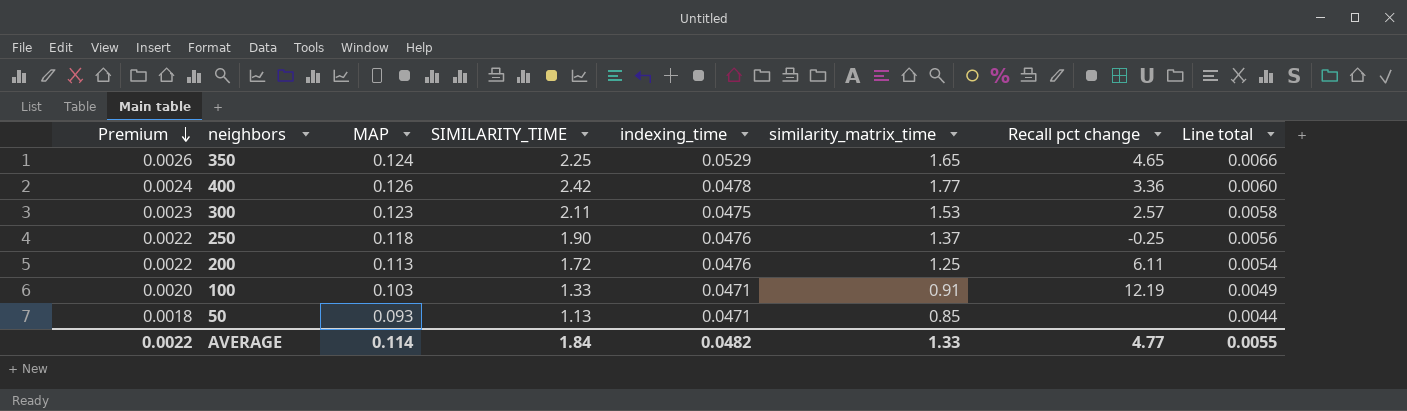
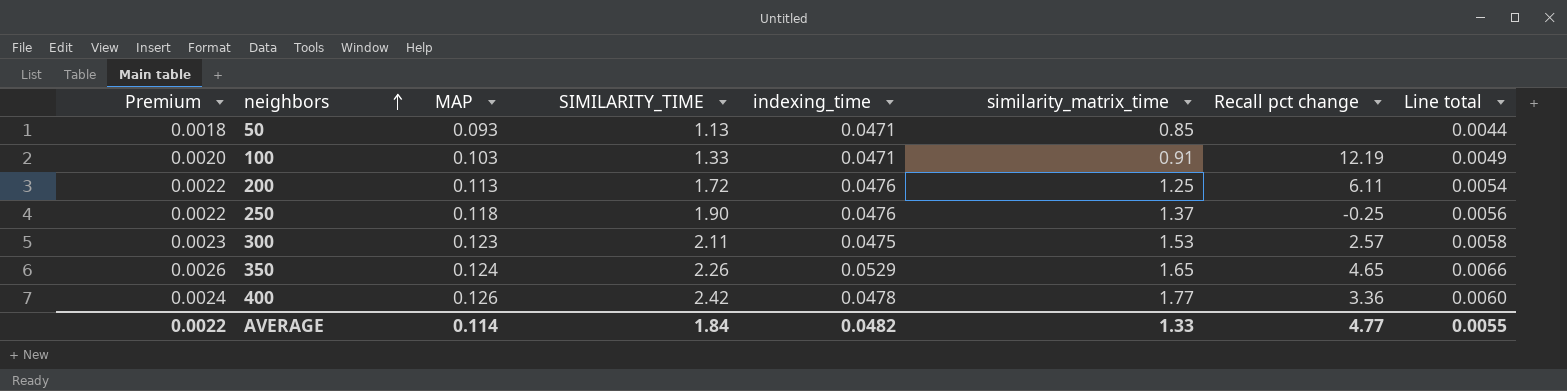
row order: Premium descending -> neighbors ascending
350 | SIMILARITY_TIME: 2.25 -> 2.26

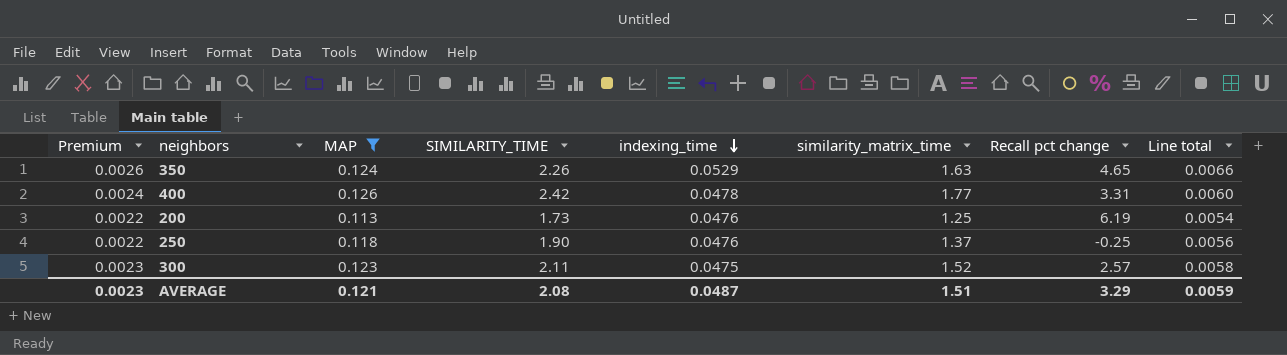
filter: none -> MAP >= 0.113
row order: neighbors ascending -> indexing_time descending
350 | similarity_matrix_time: 1.65 -> 1.63
400 | Recall pct change: 3.36 -> 3.31
200 | SIMILARITY_TIME: 1.72 -> 1.73
200 | Recall pct change: 6.11 -> 6.19
300 | similarity_matrix_time: 1.53 -> 1.52
AVERAGE | Premium: 0.0022 -> 0.0023
AVERAGE | MAP: 0.114 -> 0.121
AVERAGE | SIMILARITY_TIME: 1.84 -> 2.08
AVERAGE | indexing_time: 0.0482 -> 0.0487
AVERAGE | similarity_matrix_time: 1.33 -> 1.51
AVERAGE | Recall pct change: 4.77 -> 3.29
AVERAGE | Line total: 0.0055 -> 0.0059

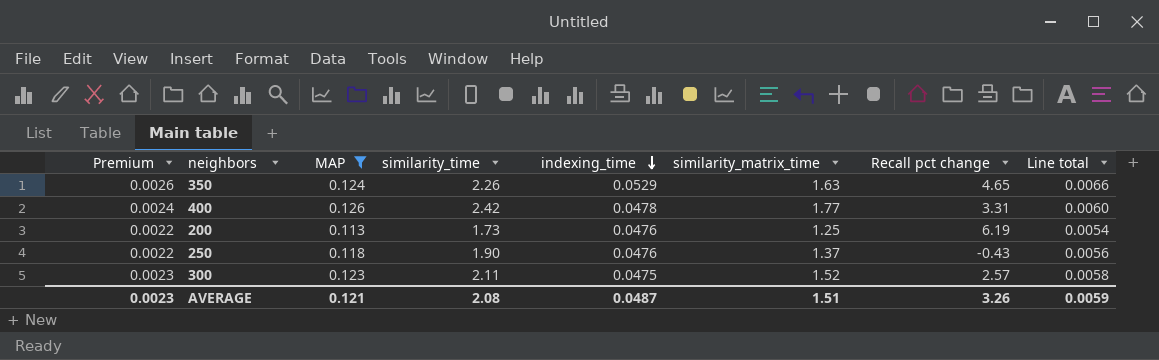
column name: SIMILARITY_TIME -> similarity_time
250 | Recall pct change: -0.25 -> -0.43
AVERAGE | Recall pct change: 3.29 -> 3.26

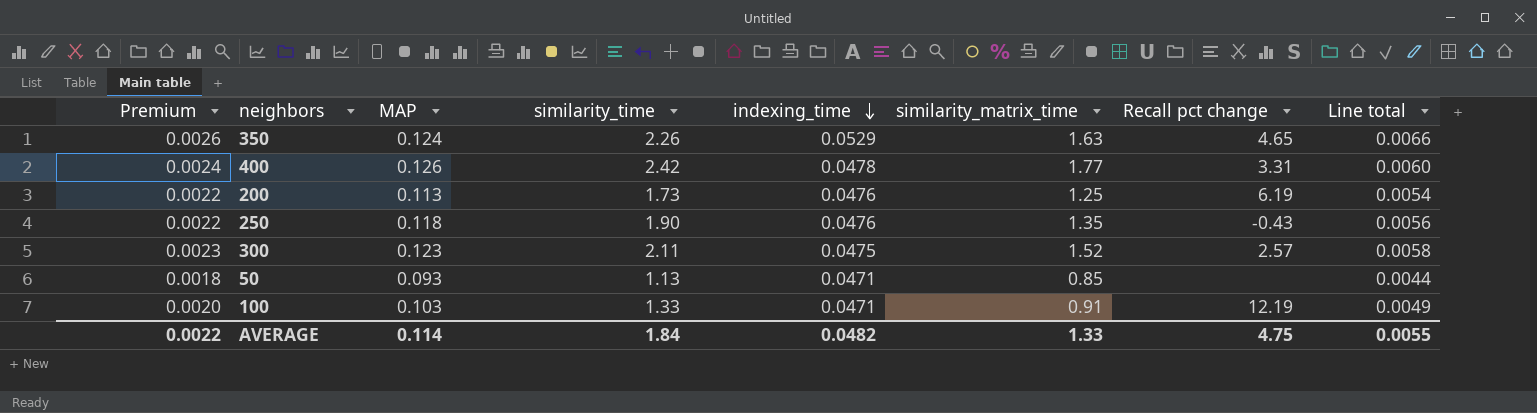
filter: MAP >= 0.113 -> none
250 | similarity_matrix_time: 1.37 -> 1.35
AVERAGE | Premium: 0.0023 -> 0.0022
AVERAGE | MAP: 0.121 -> 0.114
AVERAGE | similarity_time: 2.08 -> 1.84
AVERAGE | indexing_time: 0.0487 -> 0.0482
AVERAGE | similarity_matrix_time: 1.51 -> 1.33
AVERAGE | Recall pct change: 3.26 -> 4.75
AVERAGE | Line total: 0.0059 -> 0.0055

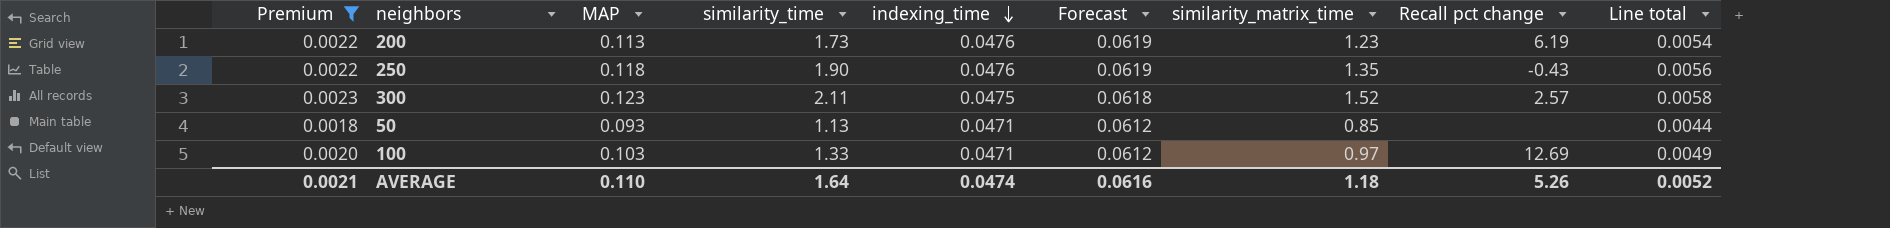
filter: none -> Premium <= 0.0023
column Forecast | formula: none -> [indexing_time] * 1.3
200 | similarity_matrix_time: 1.25 -> 1.23
100 | similarity_matrix_time: 0.91 -> 0.97
100 | Recall pct change: 12.19 -> 12.69
AVERAGE | Premium: 0.0022 -> 0.0021
AVERAGE | MAP: 0.114 -> 0.110
AVERAGE | similarity_time: 1.84 -> 1.64
AVERAGE | indexing_time: 0.0482 -> 0.0474
AVERAGE | similarity_matrix_time: 1.33 -> 1.18
AVERAGE | Recall pct change: 4.75 -> 5.26
AVERAGE | Line total: 0.0055 -> 0.0052

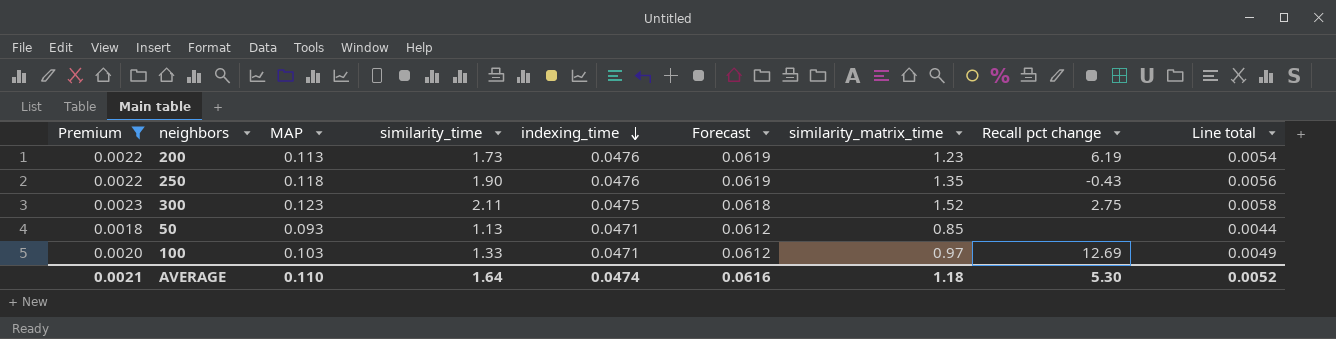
300 | Recall pct change: 2.57 -> 2.75
AVERAGE | Recall pct change: 5.26 -> 5.30

